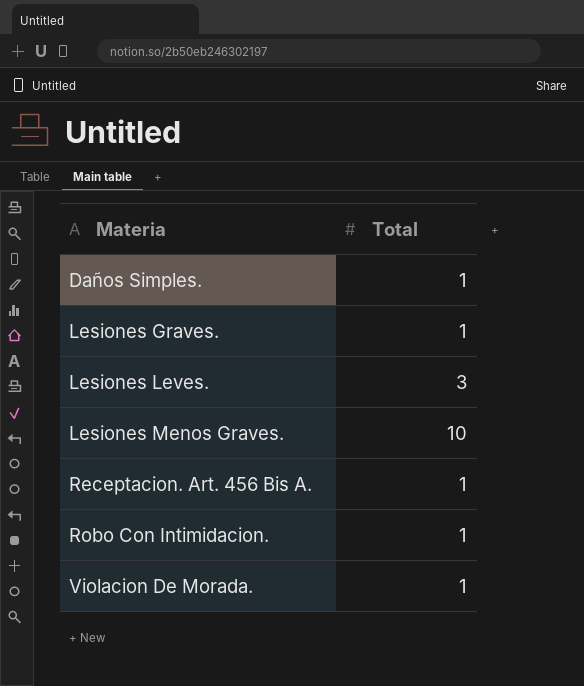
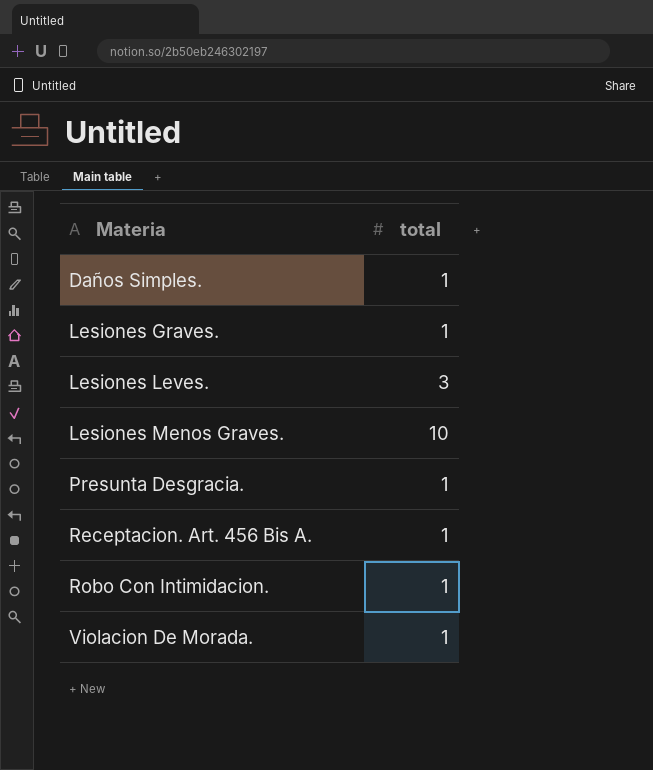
column name: Total -> total
row Presunta Desgracia.: none -> 1

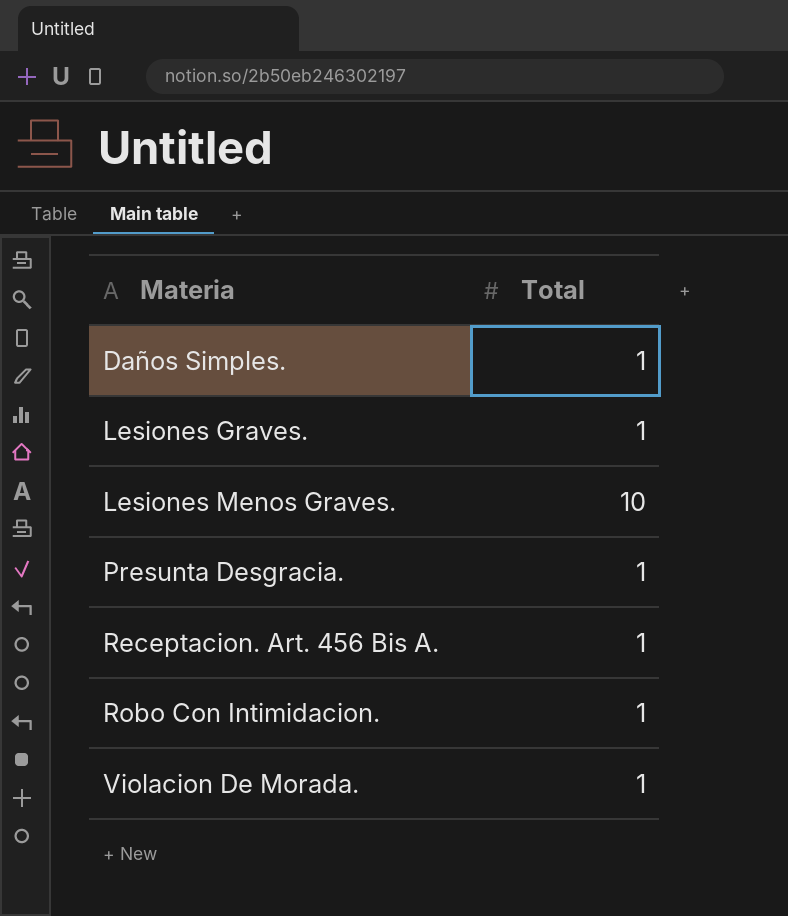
column name: total -> Total
row Lesiones Leves.: 3 -> none

